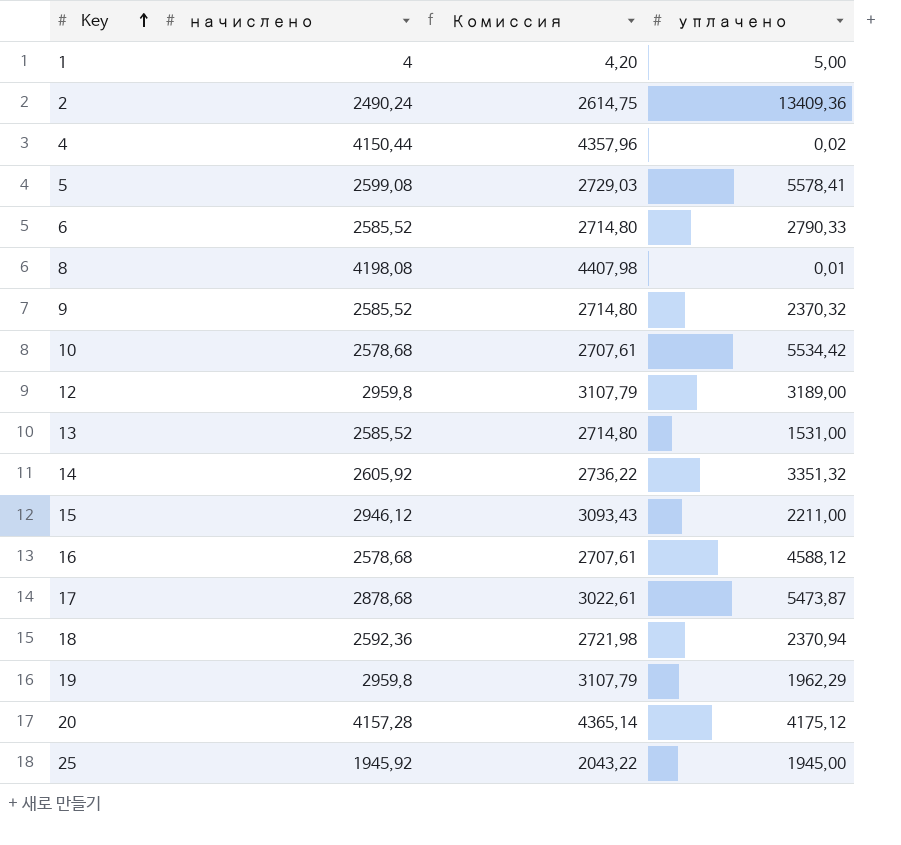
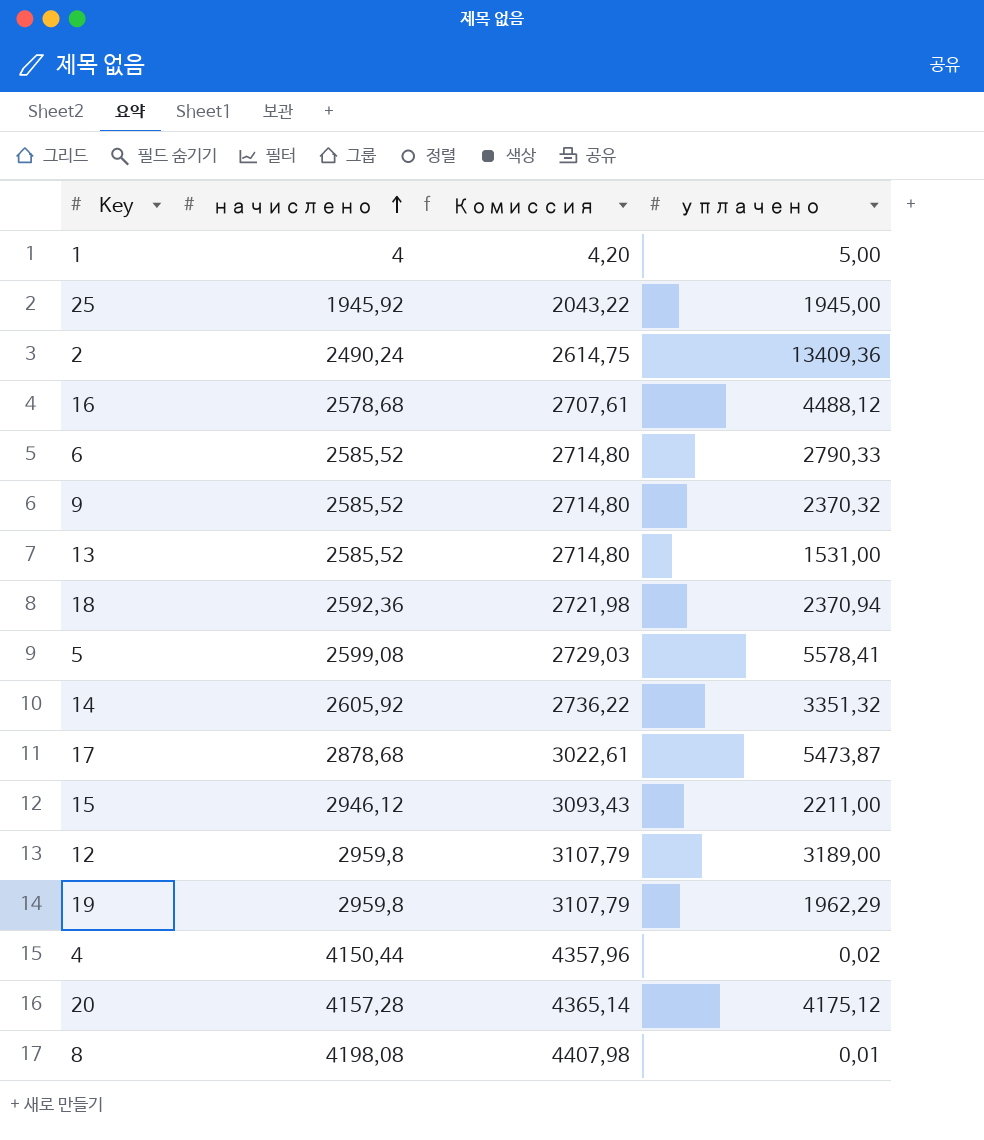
row order: Key ascending -> начислено ascending
row 10: 2578,68 | 2707,61 | 5534,42 -> none
16 | уплачено: 4588,12 -> 4488,12

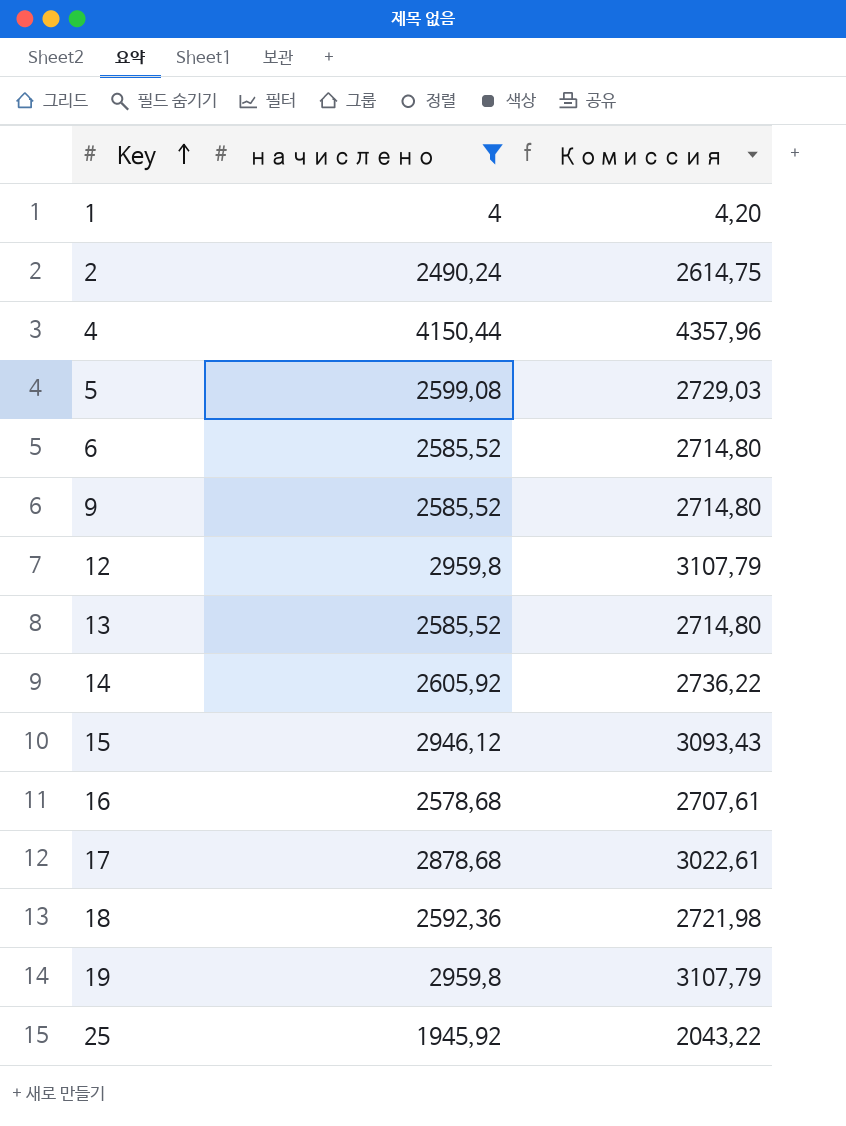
filter: none -> начислено <= 4150,44
row order: начислено ascending -> Key ascending
column уплачено | position: 4 -> none

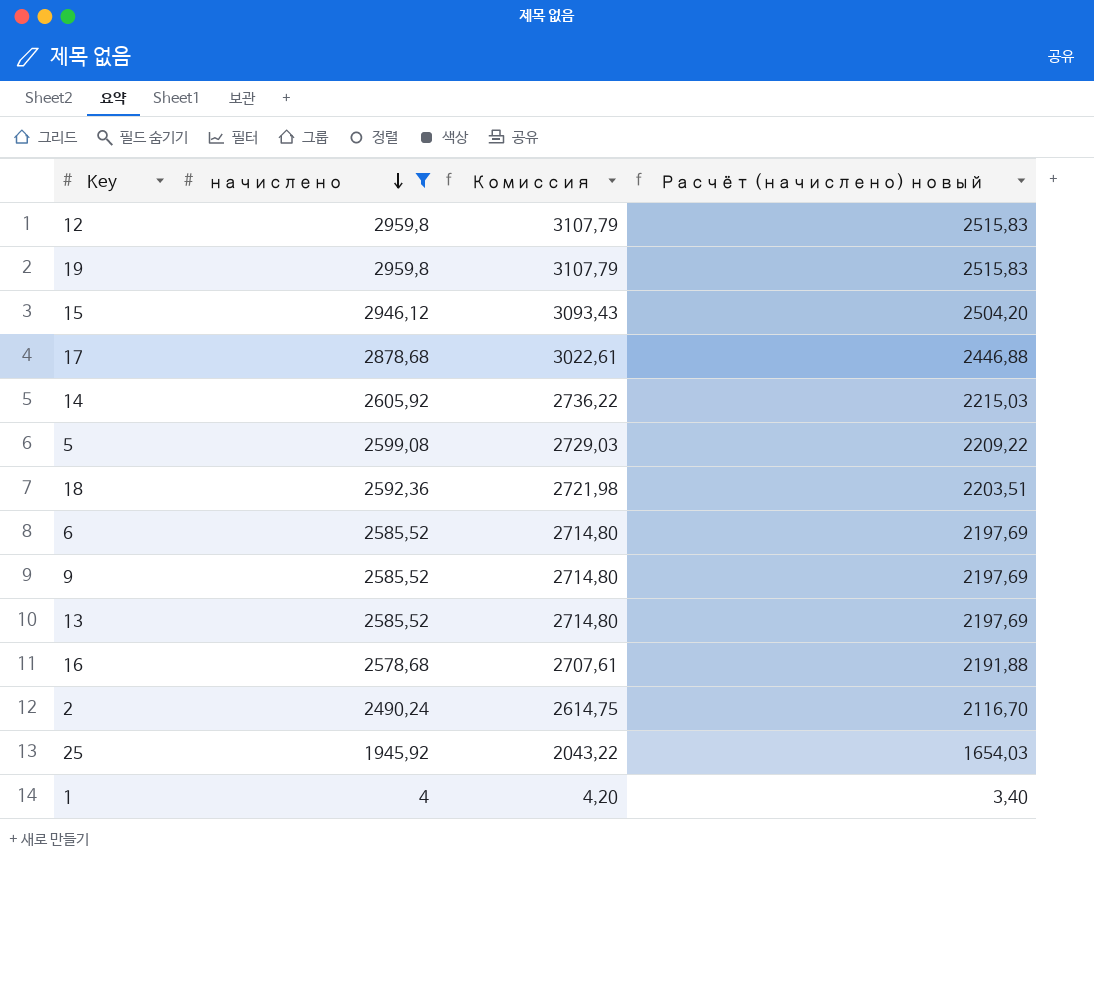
row order: Key ascending -> начислено descending
column Расчёт (начислено) новый | formula: none -> [начислено] * 0,85
row 4: 4150,44 | 4357,96 -> none

